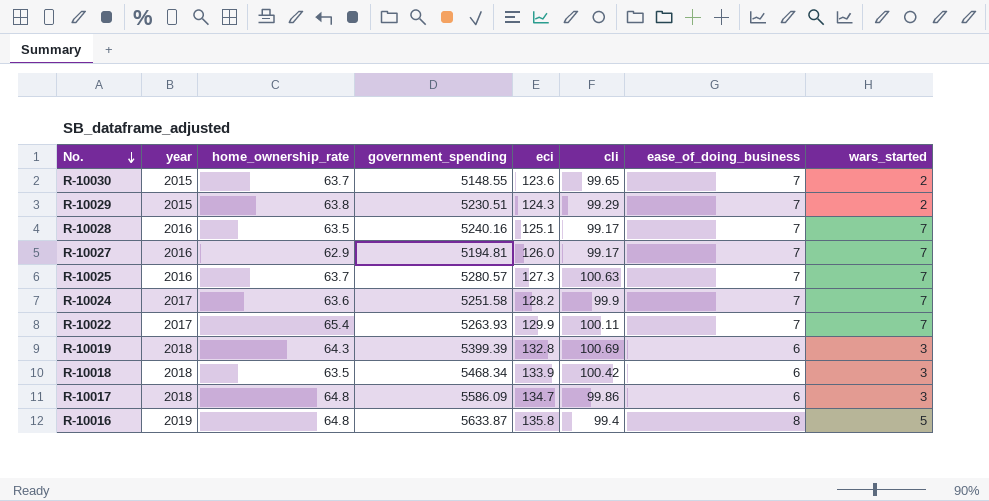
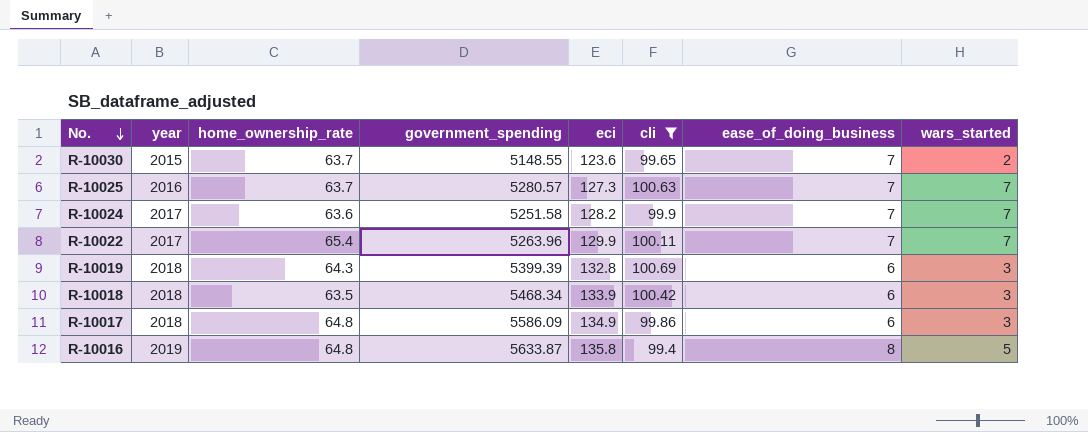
filter: none -> cli >= 99.4
R-10022 | government_spending: 5263.93 -> 5263.96
R-10017 | eci: 134.7 -> 134.9

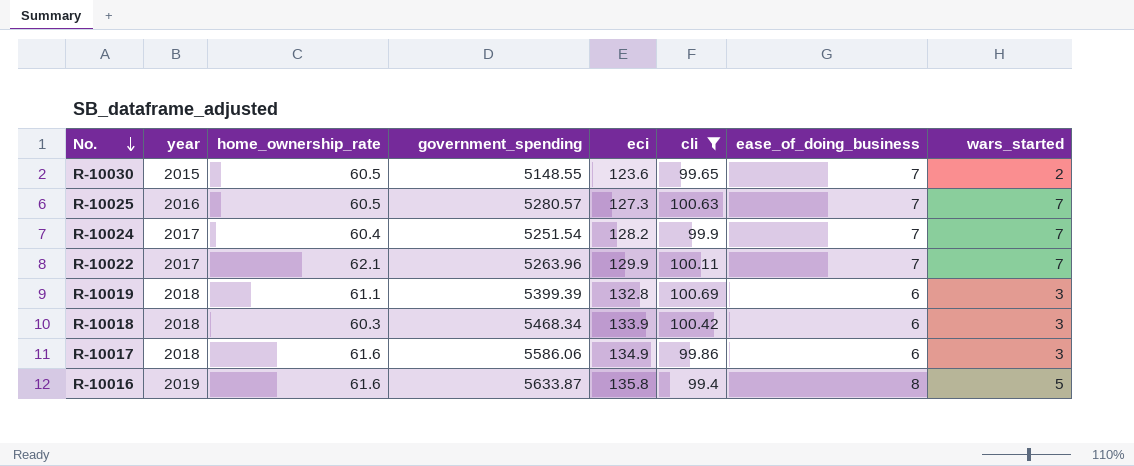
R-10030 | home_ownership_rate: 63.7 -> 60.5
R-10025 | home_ownership_rate: 63.7 -> 60.5
R-10024 | home_ownership_rate: 63.6 -> 60.4
R-10024 | government_spending: 5251.58 -> 5251.54
R-10022 | home_ownership_rate: 65.4 -> 62.1
R-10019 | home_ownership_rate: 64.3 -> 61.1
R-10018 | home_ownership_rate: 63.5 -> 60.3
R-10017 | home_ownership_rate: 64.8 -> 61.6
R-10017 | government_spending: 5586.09 -> 5586.06
R-10016 | home_ownership_rate: 64.8 -> 61.6

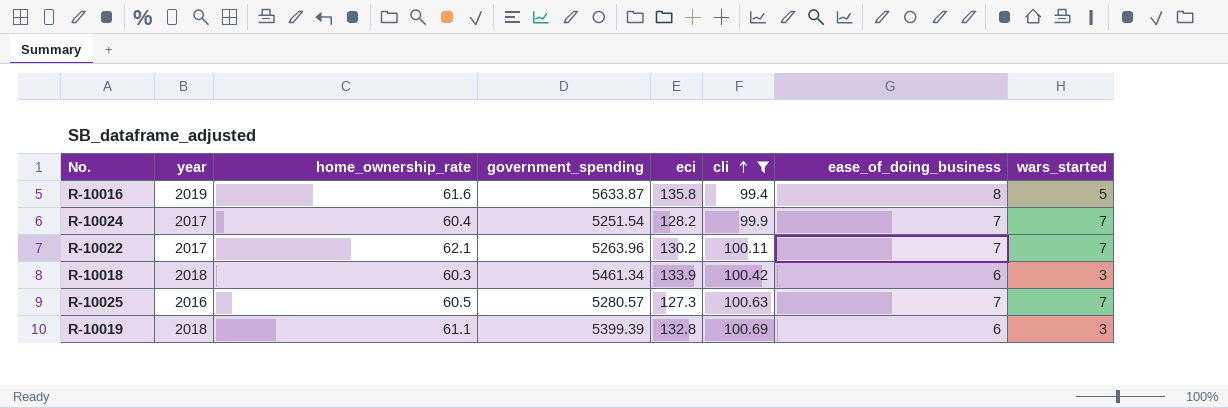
row order: No. descending -> cli ascending
row R-10030: 2015 | 60.5 | 5148.55 | 123.6 | 99.65 | 7 | 2 -> none
row R-10017: 2018 | 61.6 | 5586.06 | 134.9 | 99.86 | 6 | 3 -> none
R-10022 | eci: 129.9 -> 130.2
R-10018 | government_spending: 5468.34 -> 5461.34

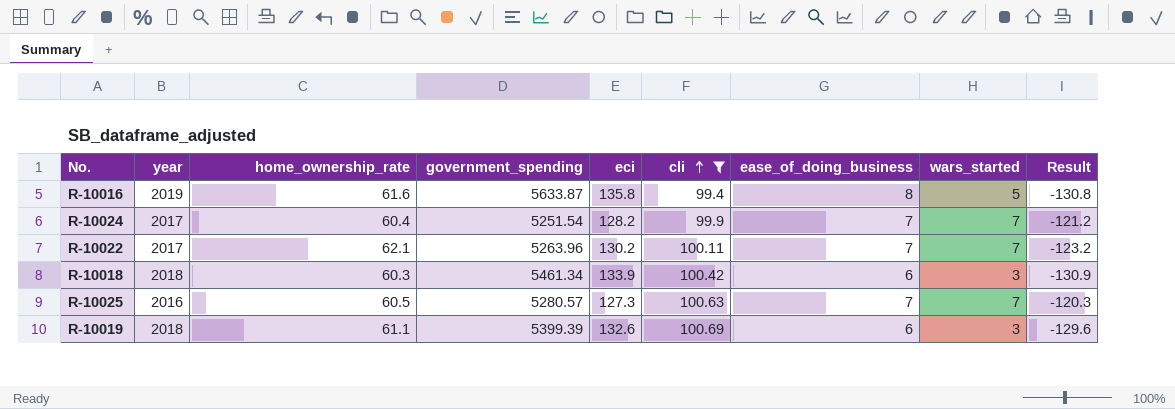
column Result | formula: none -> [wars_started] - [eci]
R-10019 | eci: 132.8 -> 132.6

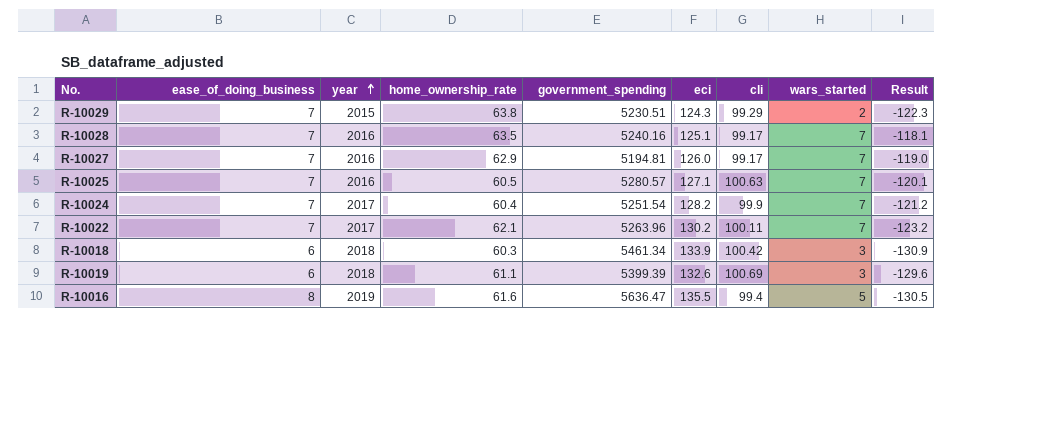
filter: cli >= 99.4 -> none
row order: cli ascending -> year ascending
column ease_of_doing_business | position: 7 -> 2
R-10025 | eci: 127.3 -> 127.1
R-10025 | Result: -120.3 -> -120.1
R-10016 | government_spending: 5633.87 -> 5636.47
R-10016 | eci: 135.8 -> 135.5
R-10016 | Result: -130.8 -> -130.5

